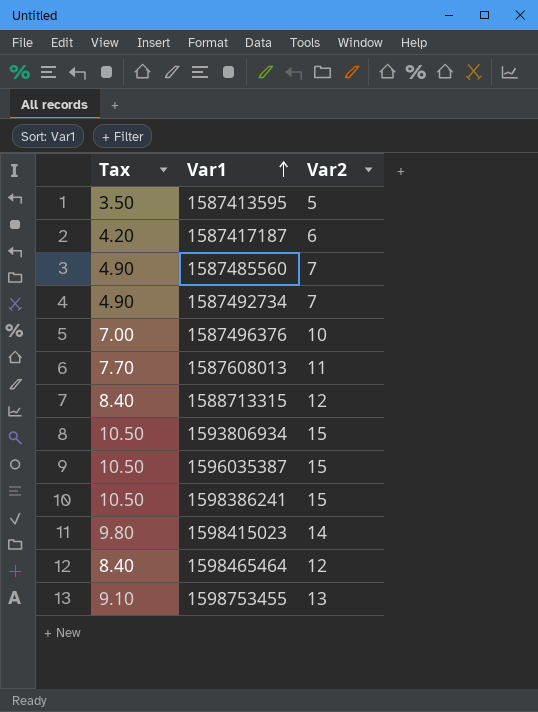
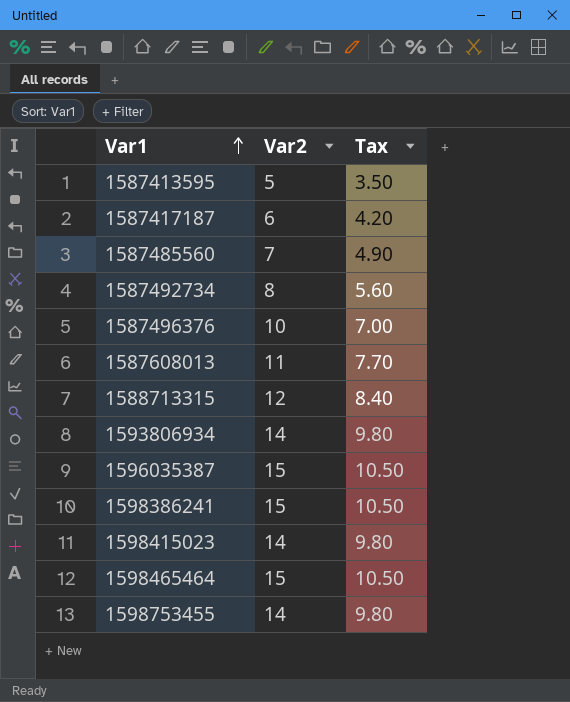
column Tax | position: 1 -> 3
1587492734 | Var2: 7 -> 8
1587492734 | Tax: 4.90 -> 5.60
1593806934 | Var2: 15 -> 14
1593806934 | Tax: 10.50 -> 9.80
1598465464 | Var2: 12 -> 15
1598465464 | Tax: 8.40 -> 10.50
1598753455 | Var2: 13 -> 14
1598753455 | Tax: 9.10 -> 9.80

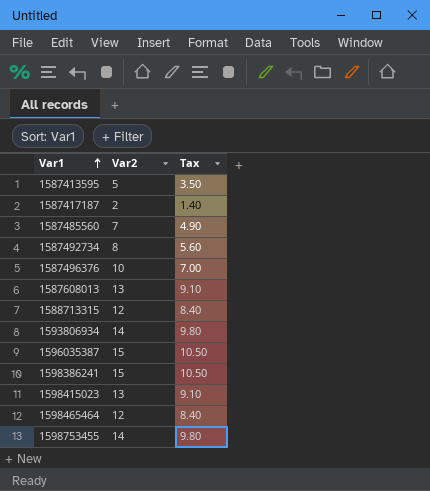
1587417187 | Var2: 6 -> 2
1587417187 | Tax: 4.20 -> 1.40
1587608013 | Var2: 11 -> 13
1587608013 | Tax: 7.70 -> 9.10
1598415023 | Var2: 14 -> 13
1598415023 | Tax: 9.80 -> 9.10
1598465464 | Var2: 15 -> 12
1598465464 | Tax: 10.50 -> 8.40

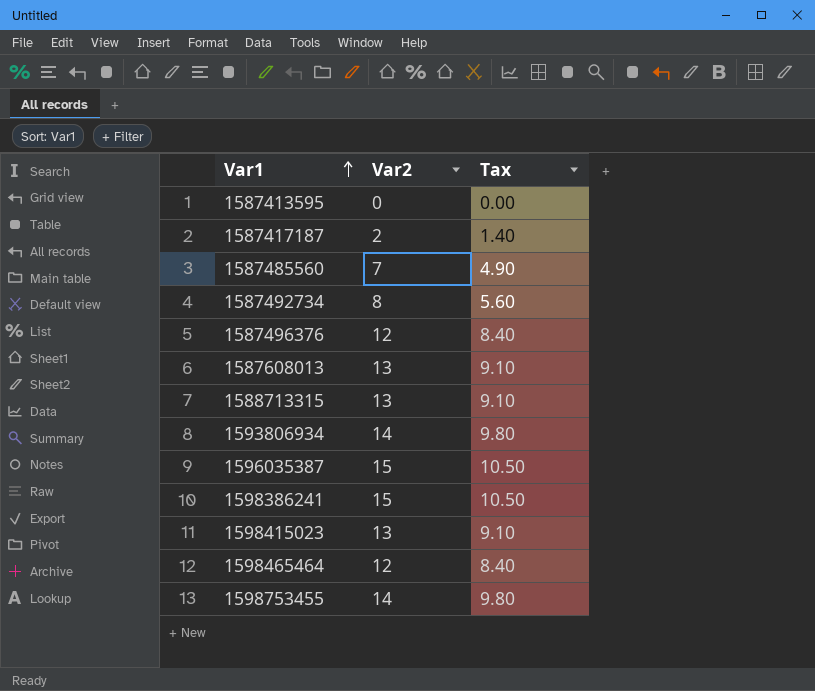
1587413595 | Var2: 5 -> 0
1587413595 | Tax: 3.50 -> 0.00
1587496376 | Var2: 10 -> 12
1587496376 | Tax: 7.00 -> 8.40
1588713315 | Var2: 12 -> 13
1588713315 | Tax: 8.40 -> 9.10

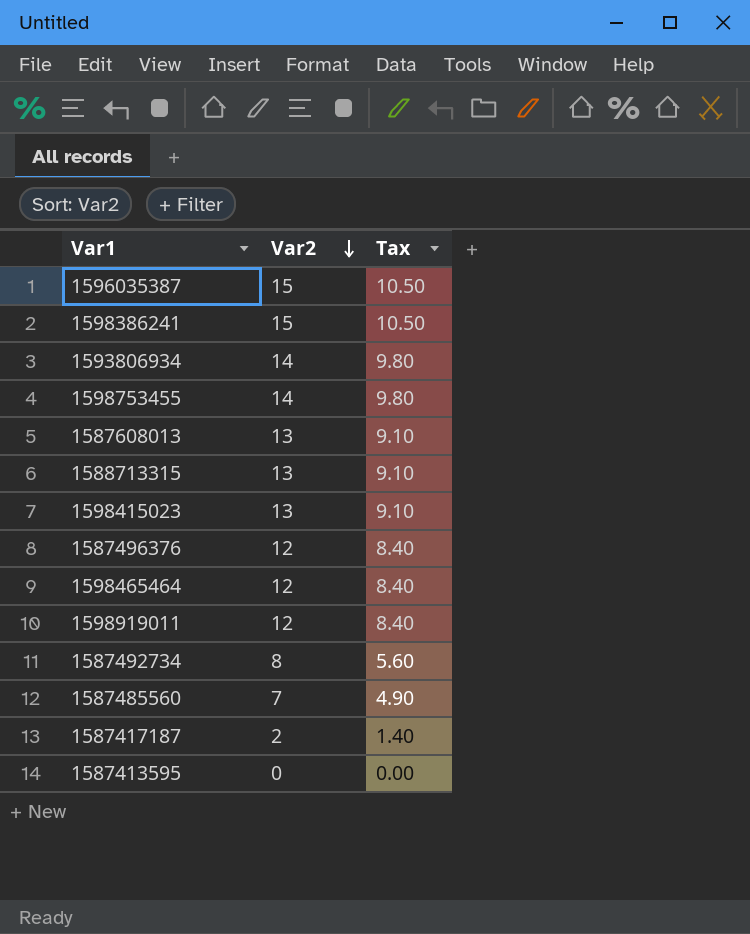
row order: Var1 ascending -> Var2 descending
row 1598919011: none -> 12 | 8.40

